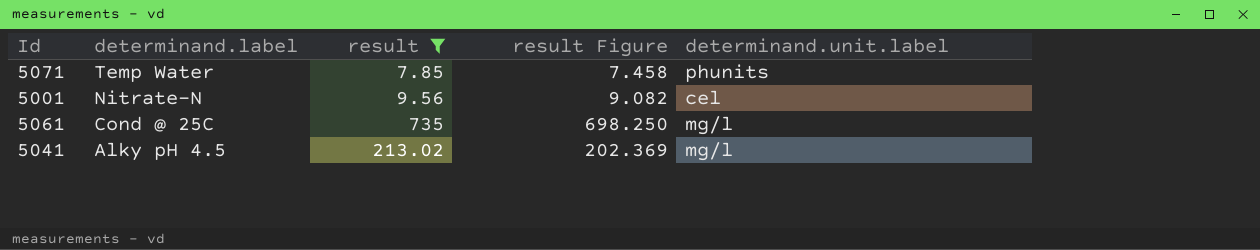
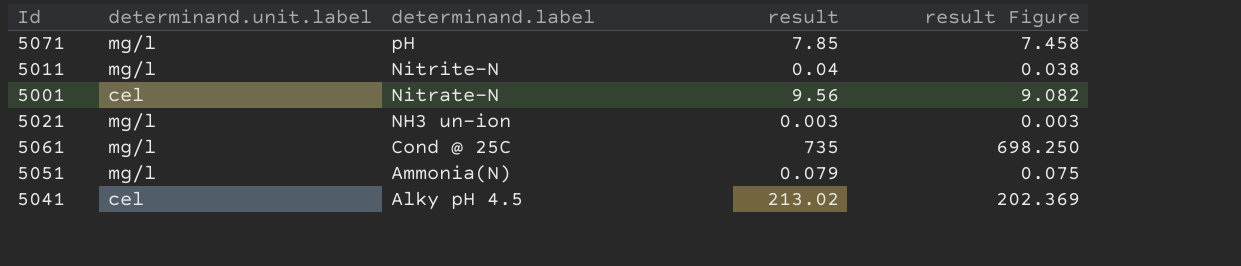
filter: result >= 7.85 -> none
column determinand.unit.label | position: 5 -> 2
5071 | determinand.unit.label: phunits -> mg/l
5071 | determinand.label: Temp Water -> pH
5041 | determinand.unit.label: mg/l -> cel

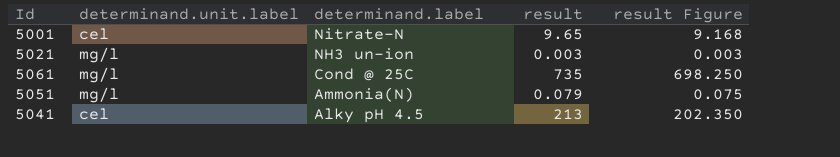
row 5071: mg/l | pH | 7.85 | 7.458 -> none
row 5011: mg/l | Nitrite-N | 0.04 | 0.038 -> none
5001 | result: 9.56 -> 9.65
5001 | result Figure: 9.082 -> 9.168
5041 | result: 213.02 -> 213
5041 | result Figure: 202.369 -> 202.350

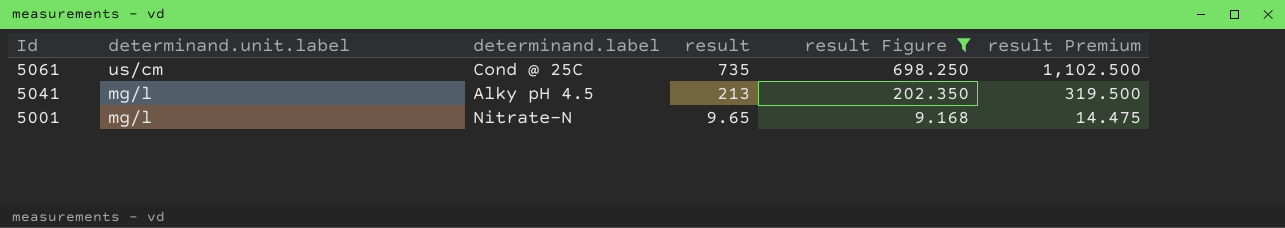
filter: none -> result Figure >= 9.168
row order: determinand.label descending -> Id descending
column result Premium | formula: none -> [result] * 1.5
5061 | determinand.unit.label: mg/l -> us/cm
5041 | determinand.unit.label: cel -> mg/l
5001 | determinand.unit.label: cel -> mg/l

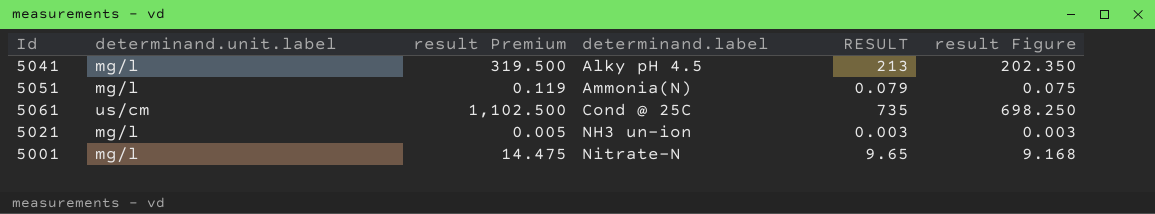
filter: result Figure >= 9.168 -> none
row order: Id descending -> determinand.label ascending
column result Premium | position: 6 -> 3
column name: result -> RESULT

